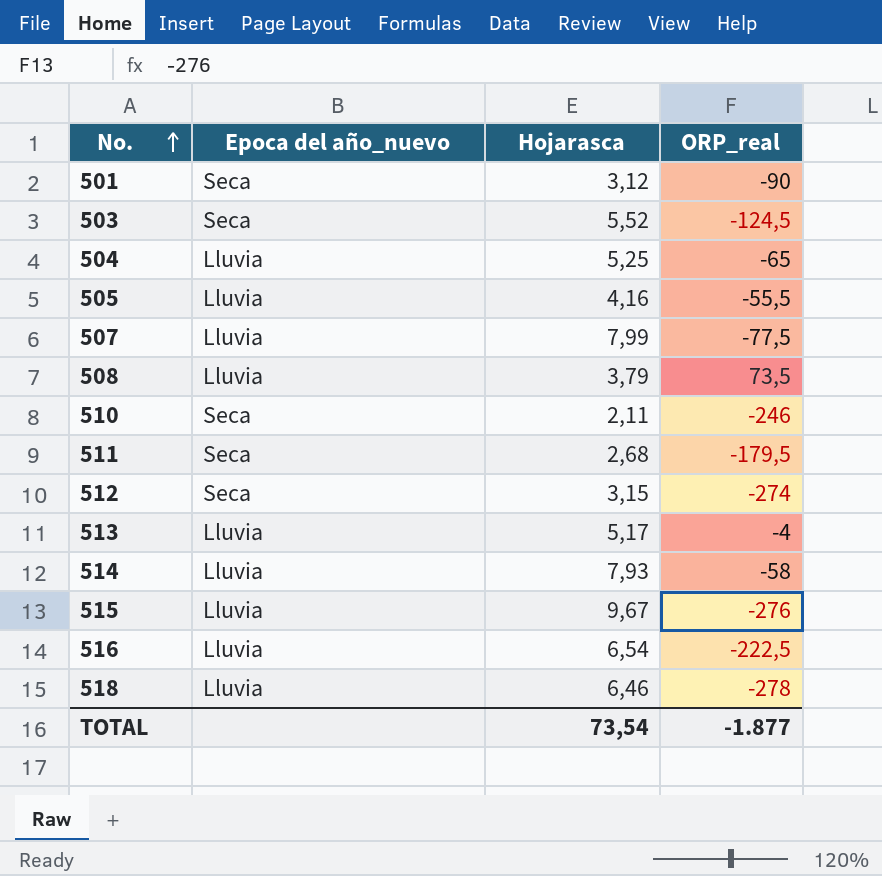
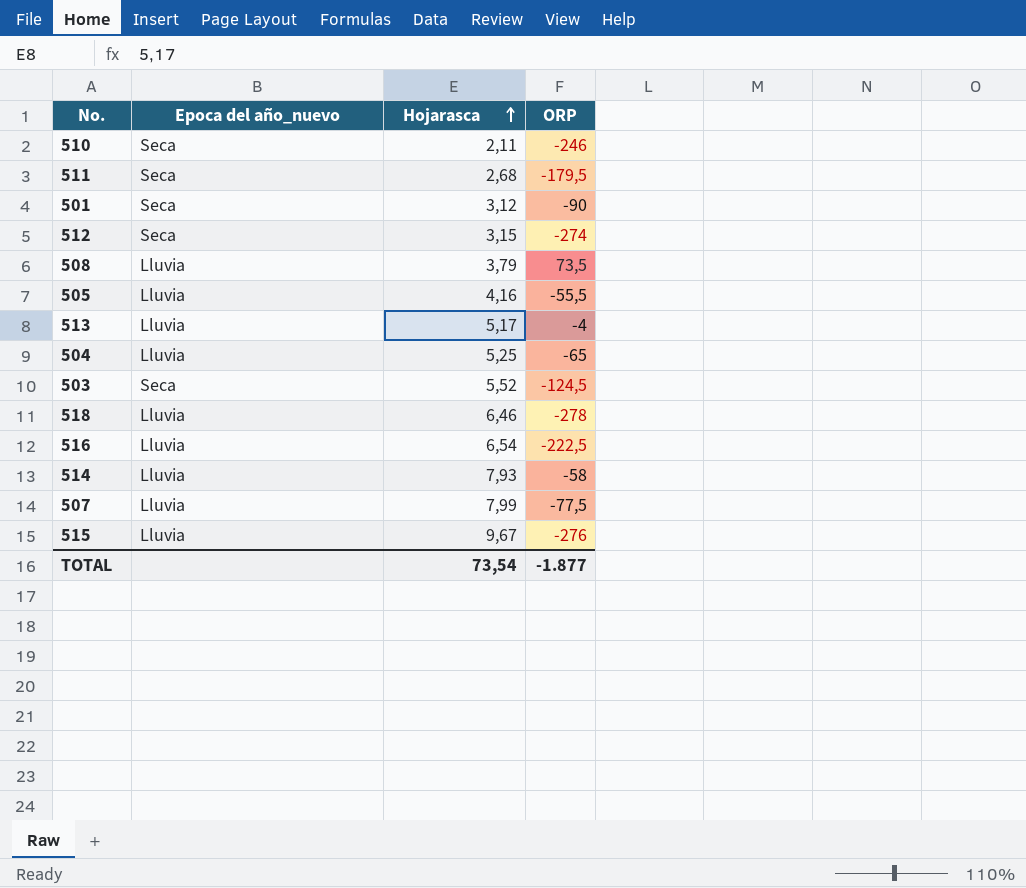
row order: No. ascending -> Hojarasca ascending
column name: ORP_real -> ORP

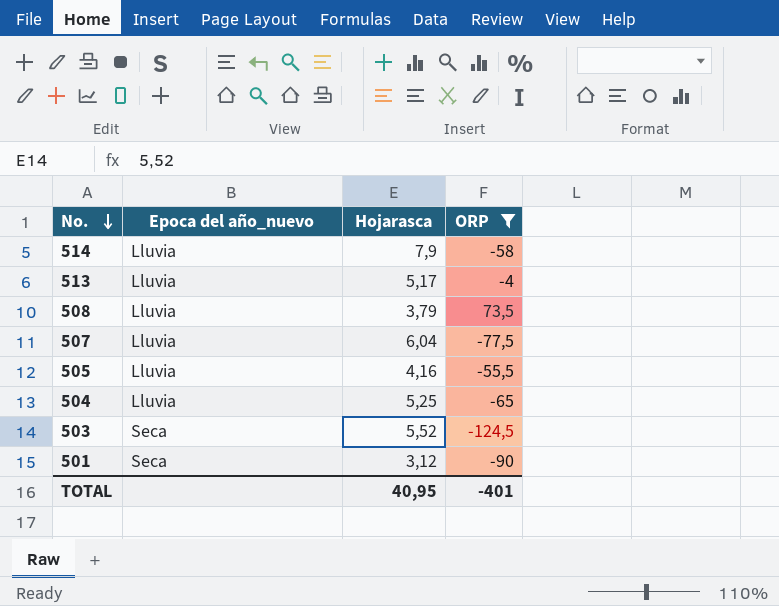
filter: none -> ORP >= -124,5
row order: Hojarasca ascending -> No. descending
514 | Hojarasca: 7,93 -> 7,9
507 | Hojarasca: 7,99 -> 6,04
TOTAL | Hojarasca: 73,54 -> 40,95
TOTAL | ORP: -1.877 -> -401

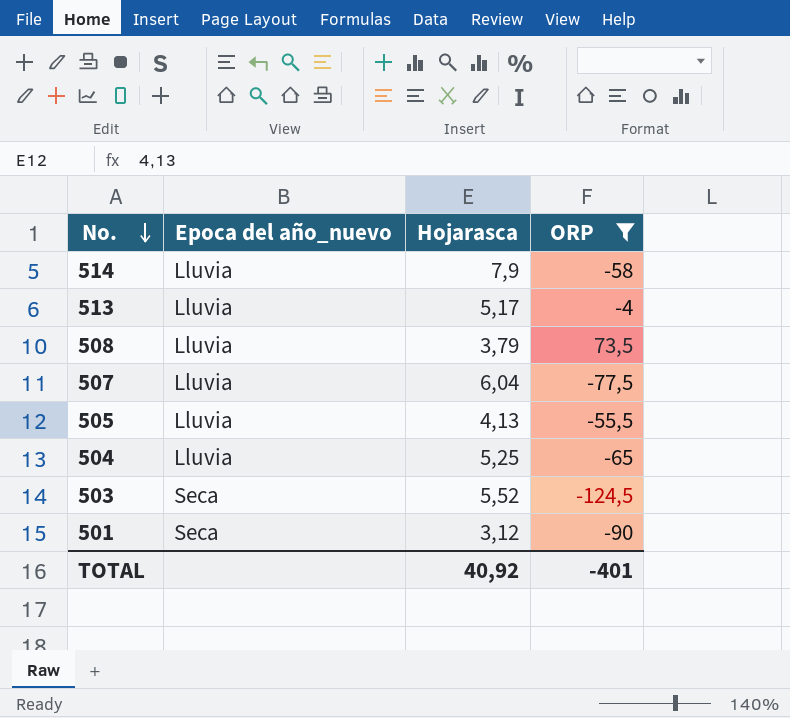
505 | Hojarasca: 4,16 -> 4,13
TOTAL | Hojarasca: 40,95 -> 40,92

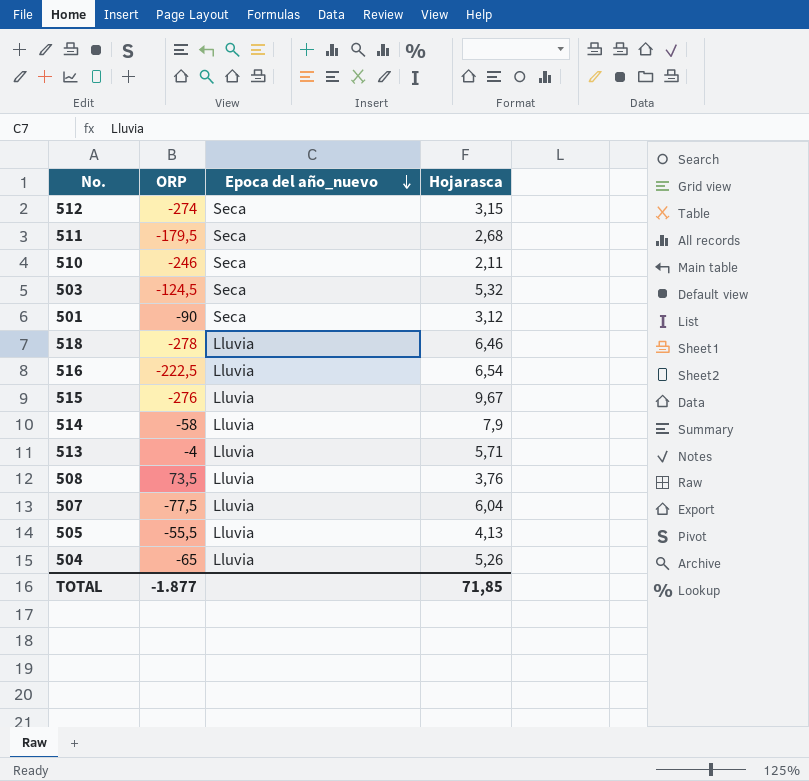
filter: ORP >= -124,5 -> none
row order: No. descending -> Epoca del año_nuevo descending
column ORP | position: 4 -> 2
503 | Hojarasca: 5,52 -> 5,32
513 | Hojarasca: 5,17 -> 5,71
508 | Hojarasca: 3,79 -> 3,76
504 | Hojarasca: 5,25 -> 5,26
TOTAL | ORP: -401 -> -1.877
TOTAL | Hojarasca: 40,92 -> 71,85

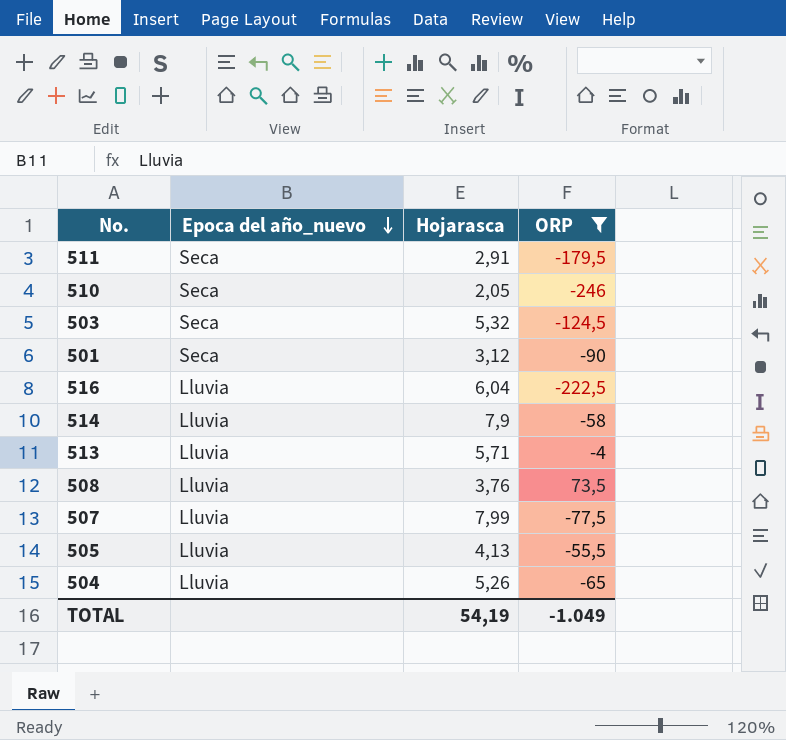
filter: none -> ORP >= -246
column ORP | position: 2 -> 4
511 | Hojarasca: 2,68 -> 2,91
510 | Hojarasca: 2,11 -> 2,05
516 | Hojarasca: 6,54 -> 6,04
507 | Hojarasca: 6,04 -> 7,99
TOTAL | Hojarasca: 71,85 -> 54,19
TOTAL | ORP: -1.877 -> -1.049

